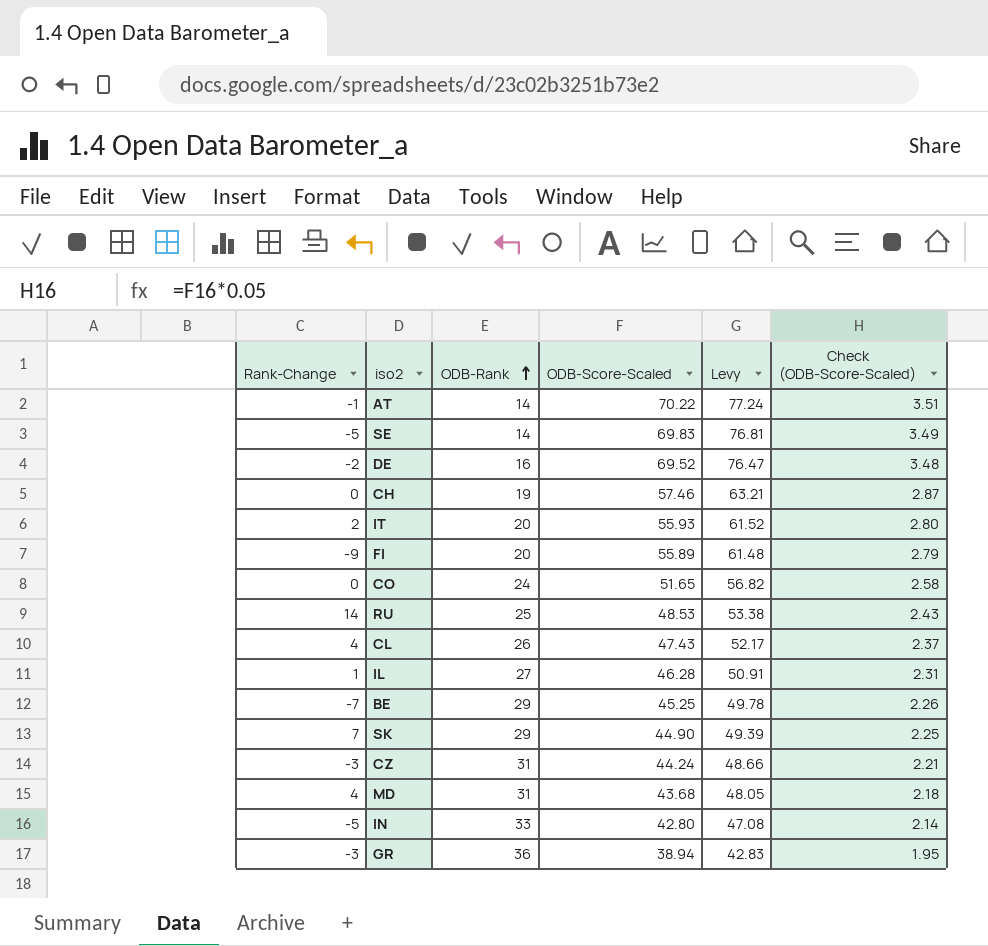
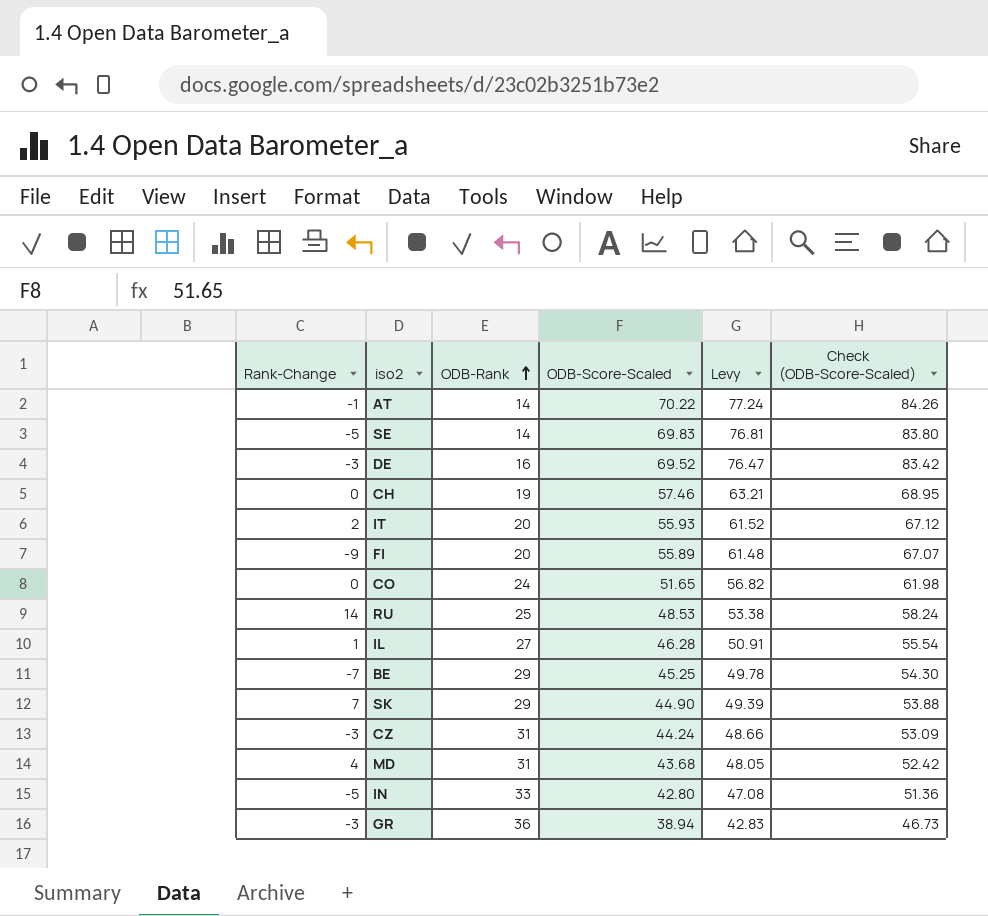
column Check (ODB-Score-Scaled) | formula: [ODB-Score-Scaled] * 0.05 -> [ODB-Score-Scaled] * 1.2
row CL: 4 | 26 | 47.43 | 52.17 | 2.37 -> none
DE | Rank-Change: -2 -> -3

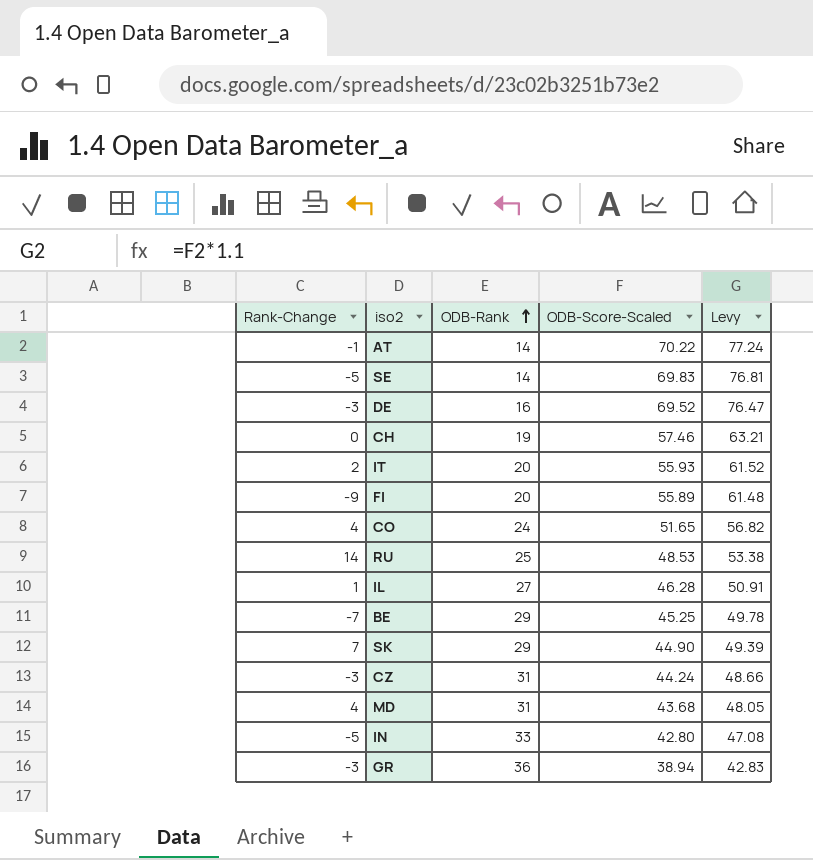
column Check (ODB-Score-Scaled) | formula: [ODB-Score-Scaled] * 1.2 -> none
CO | Rank-Change: 0 -> 4

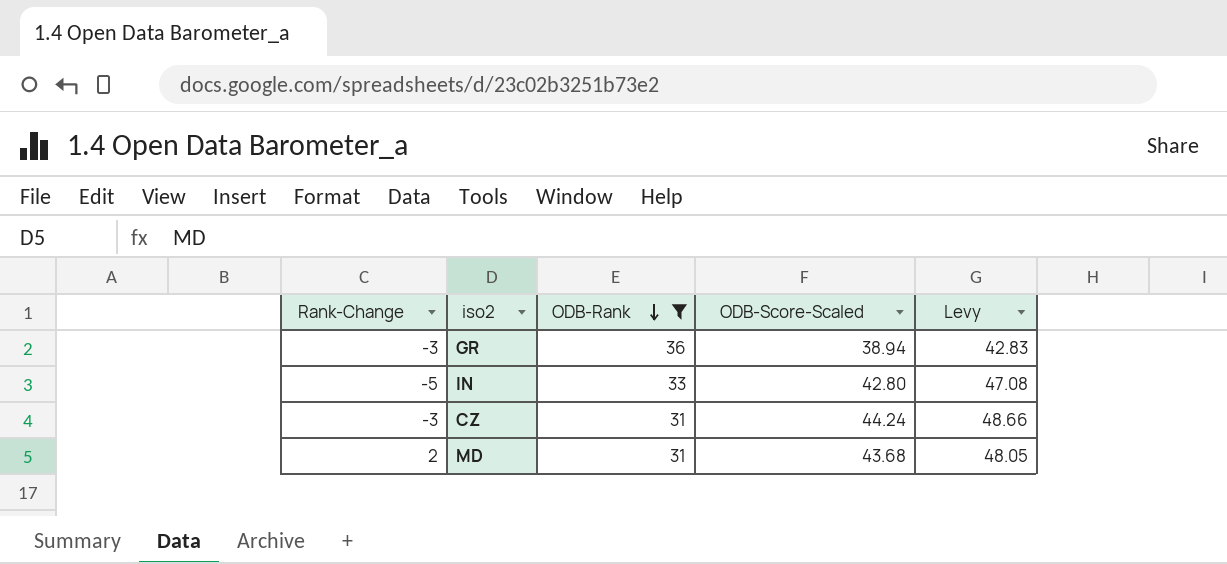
filter: none -> ODB-Rank >= 31
row order: ODB-Rank ascending -> ODB-Rank descending
MD | Rank-Change: 4 -> 2

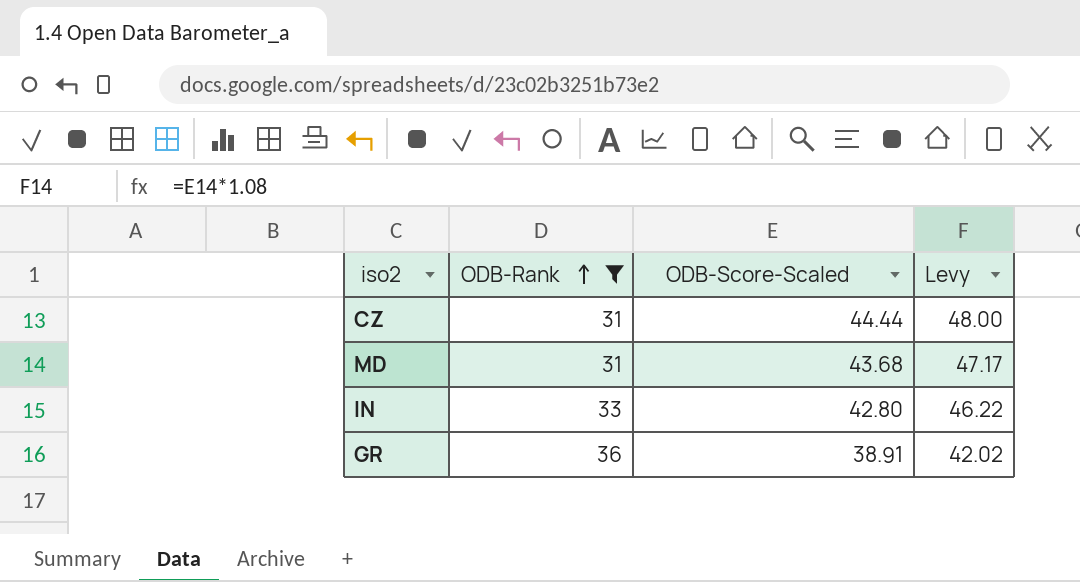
row order: ODB-Rank descending -> ODB-Rank ascending
column Rank-Change | position: 1 -> none
column Levy | formula: [ODB-Score-Scaled] * 1.1 -> [ODB-Score-Scaled] * 1.08
CZ | ODB-Score-Scaled: 44.24 -> 44.44
GR | ODB-Score-Scaled: 38.94 -> 38.91

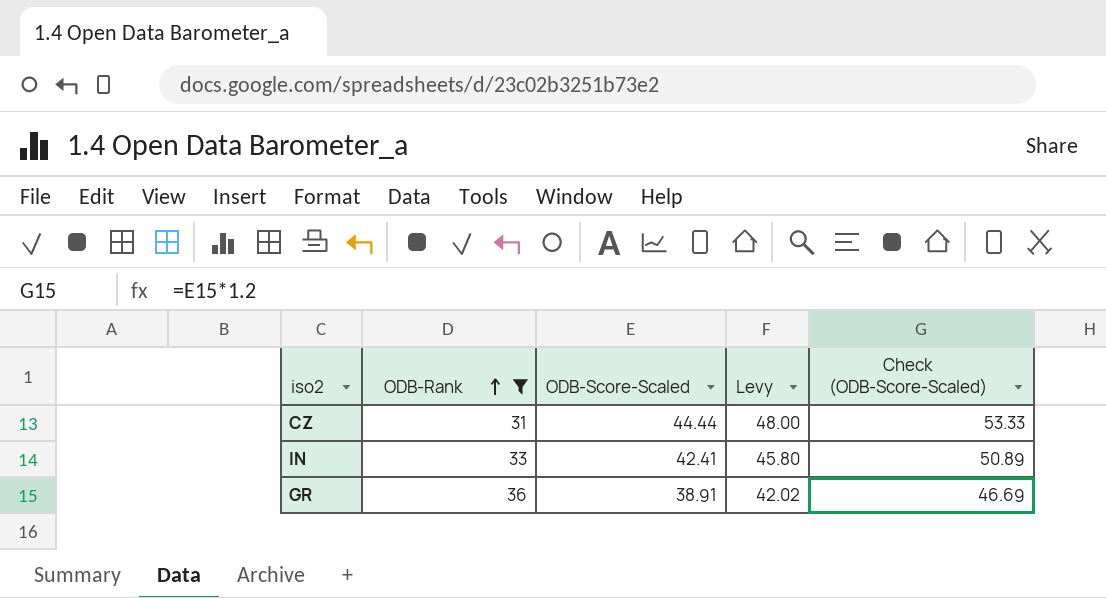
column Check (ODB-Score-Scaled) | formula: none -> [ODB-Score-Scaled] * 1.2
row MD: 31 | 43.68 | 47.17 -> none
IN | ODB-Score-Scaled: 42.80 -> 42.41
IN | Levy: 46.22 -> 45.80

